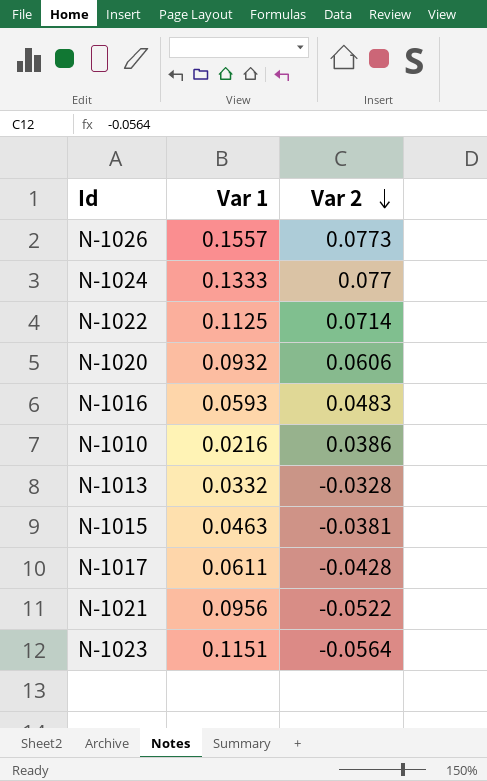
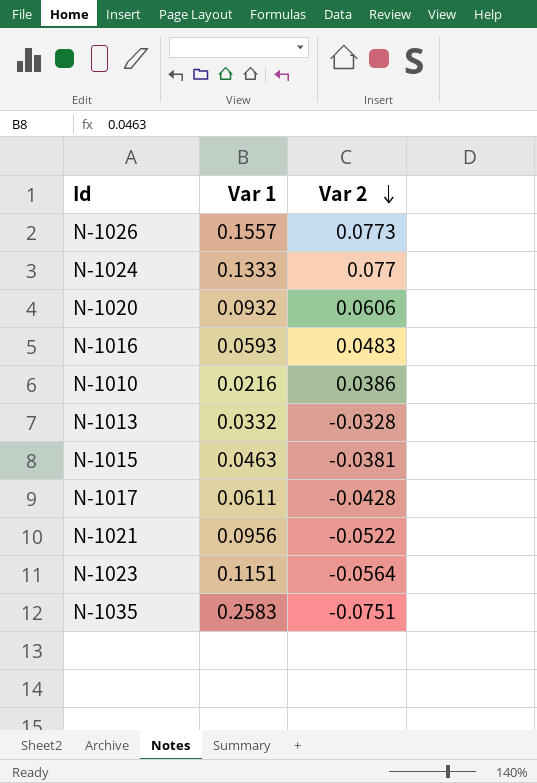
row N-1022: 0.1125 | 0.0714 -> none
row N-1035: none -> 0.2583 | -0.0751

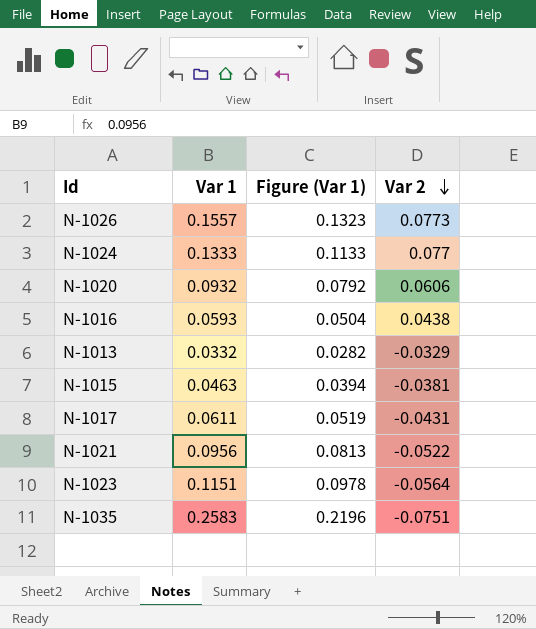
column Figure (Var 1) | formula: none -> [Var 1] * 0.85
row N-1010: 0.0216 | 0.0386 -> none
N-1016 | Var 2: 0.0483 -> 0.0438
N-1013 | Var 2: -0.0328 -> -0.0329
N-1017 | Var 2: -0.0428 -> -0.0431

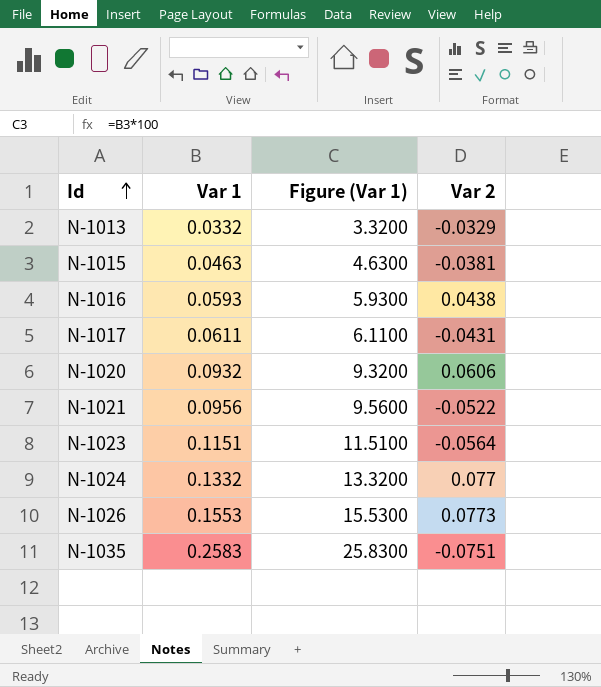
row order: Var 2 descending -> Id ascending
column Figure (Var 1) | formula: [Var 1] * 0.85 -> [Var 1] * 100
N-1024 | Var 1: 0.1333 -> 0.1332
N-1026 | Var 1: 0.1557 -> 0.1553

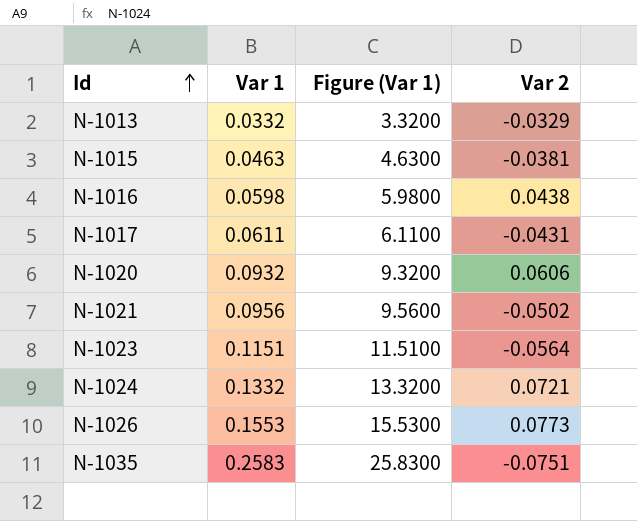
N-1016 | Var 1: 0.0593 -> 0.0598
N-1016 | Figure (Var 1): 5.9300 -> 5.9800
N-1021 | Var 2: -0.0522 -> -0.0502
N-1024 | Var 2: 0.077 -> 0.0721

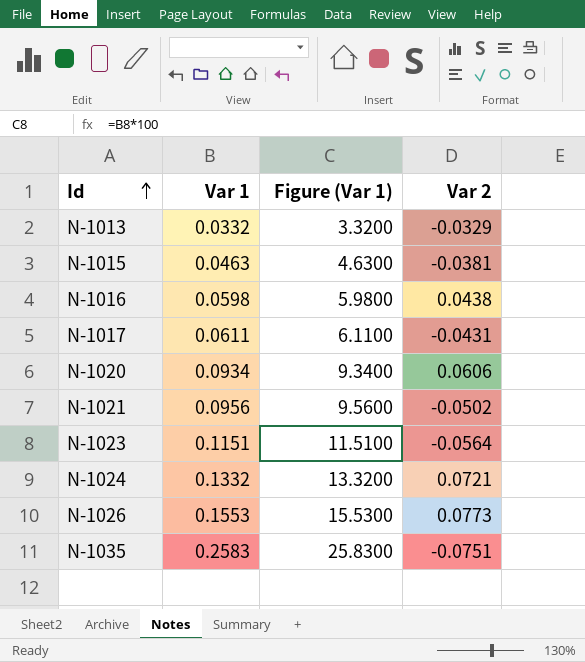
N-1020 | Var 1: 0.0932 -> 0.0934
N-1020 | Figure (Var 1): 9.3200 -> 9.3400

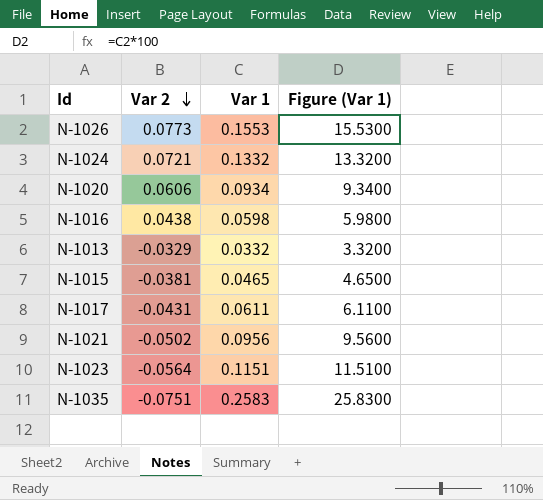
row order: Id ascending -> Var 2 descending
column Var 2 | position: 4 -> 2
N-1015 | Var 1: 0.0463 -> 0.0465
N-1015 | Figure (Var 1): 4.6300 -> 4.6500

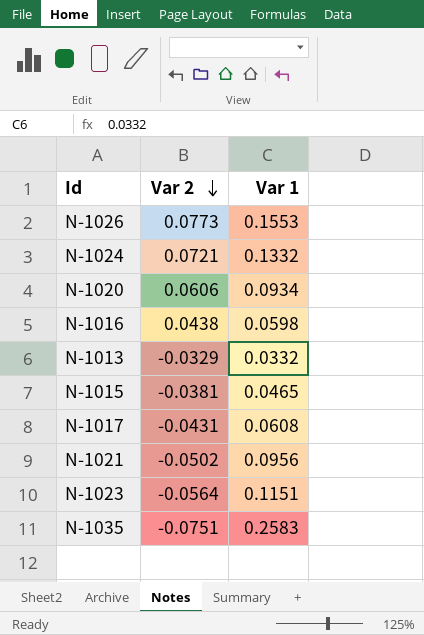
column Figure (Var 1) | formula: [Var 1] * 100 -> none
N-1017 | Var 1: 0.0611 -> 0.0608

